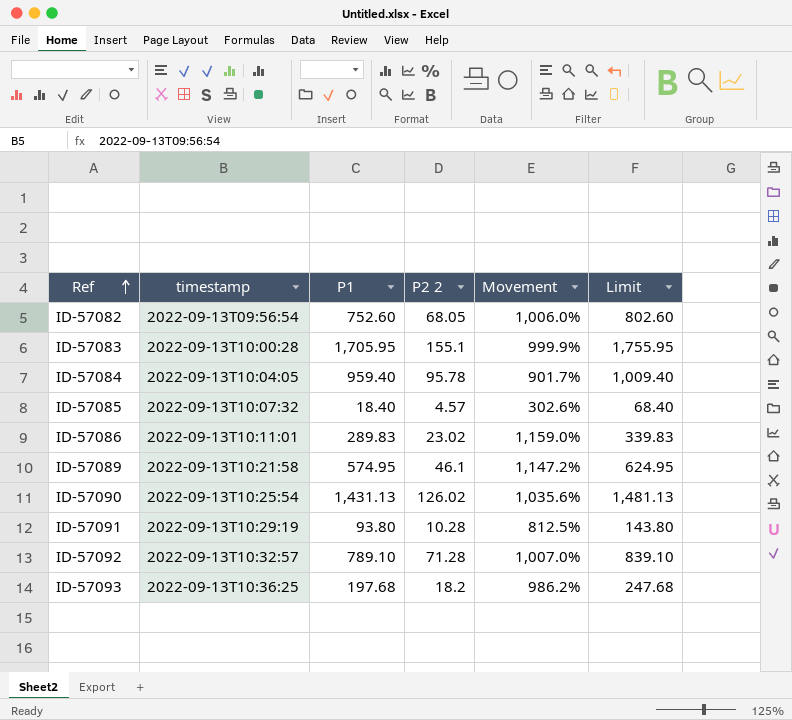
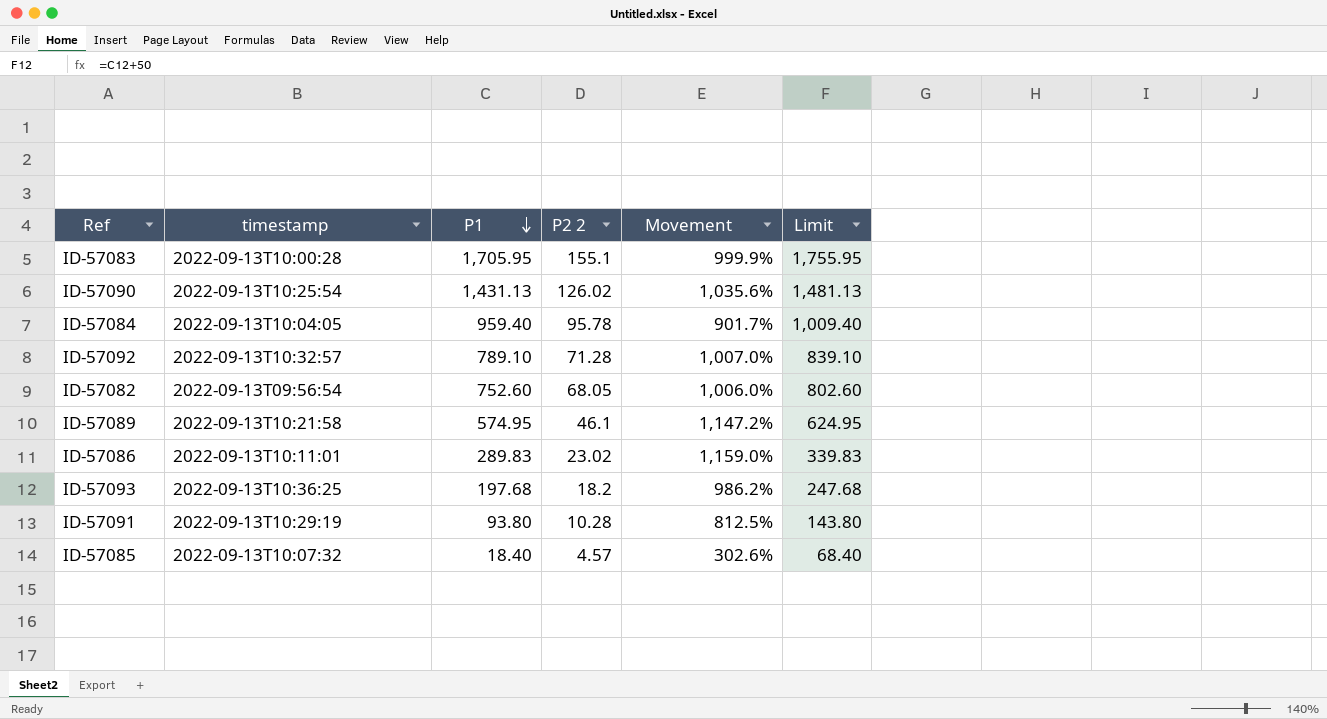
row order: Ref ascending -> P1 descending

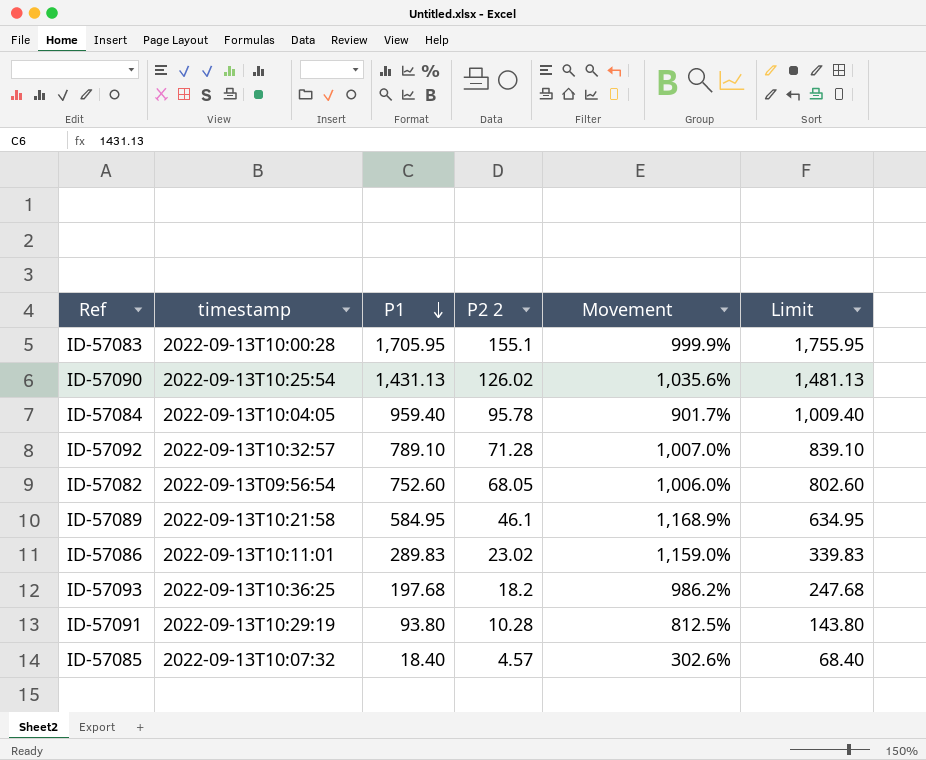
ID-57089 | P1: 574.95 -> 584.95
ID-57089 | Movement: 1,147.2% -> 1,168.9%
ID-57089 | Limit: 624.95 -> 634.95

